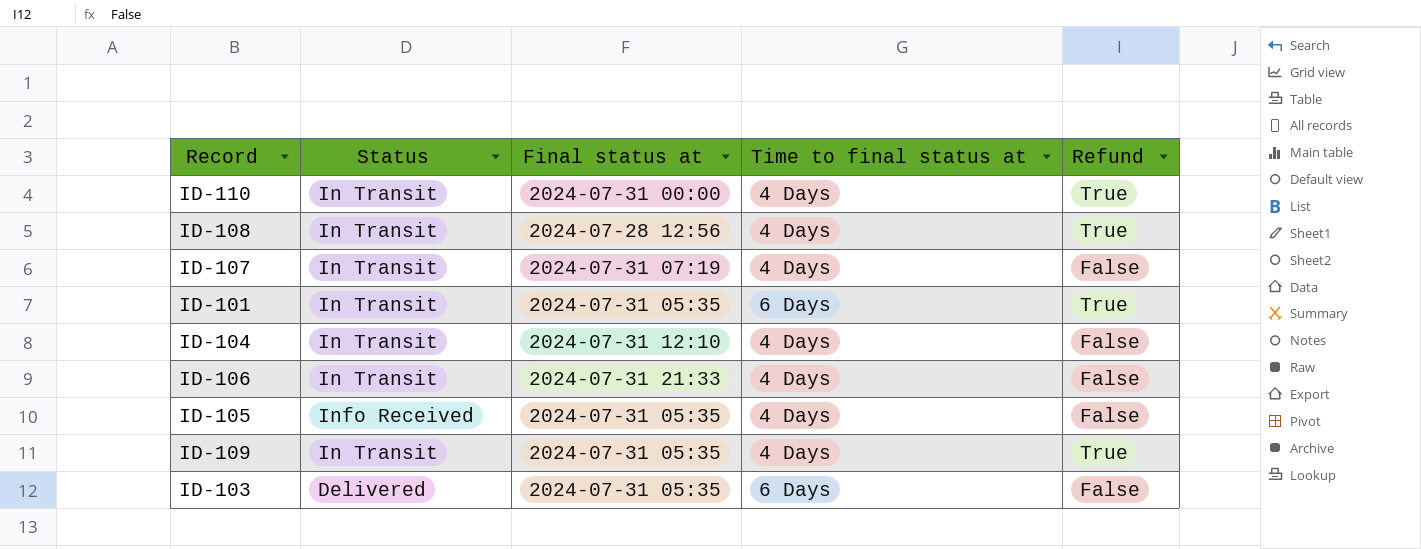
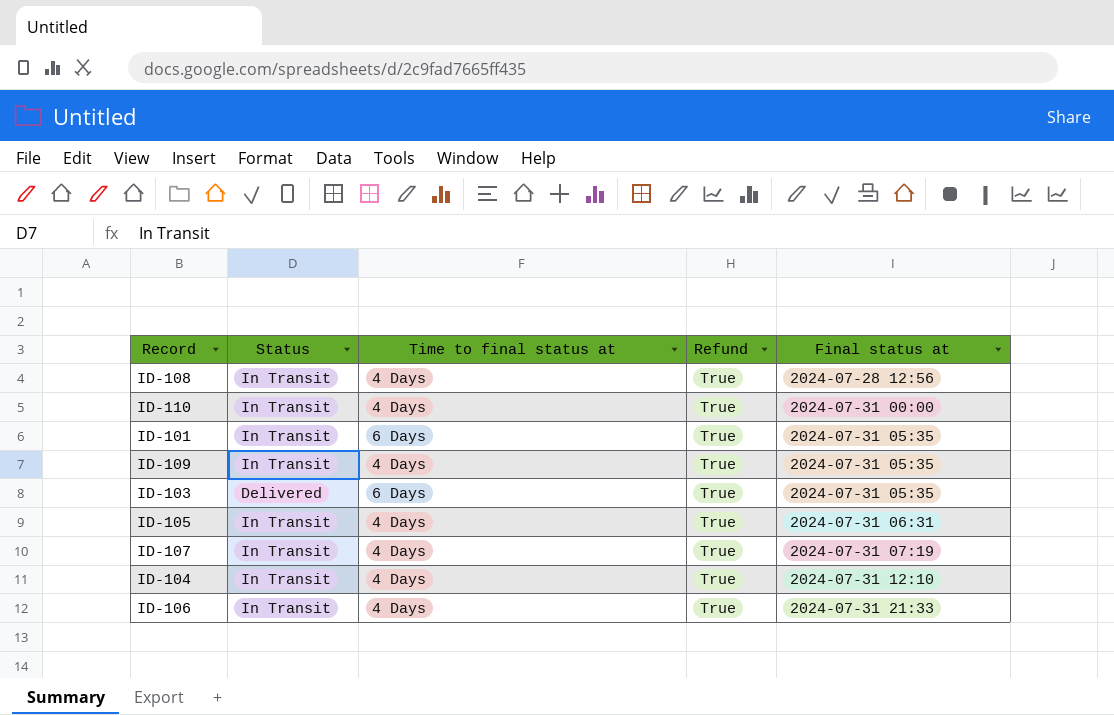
row order: none -> Final status at ascending
column Final status at | position: 3 -> 5
ID-103 | Refund: False -> True
ID-105 | Status: Info Received -> In Transit
ID-105 | Refund: False -> True
ID-105 | Final status at: 2024-07-31 05:35 -> 2024-07-31 06:31
ID-107 | Refund: False -> True
ID-104 | Refund: False -> True
ID-106 | Refund: False -> True

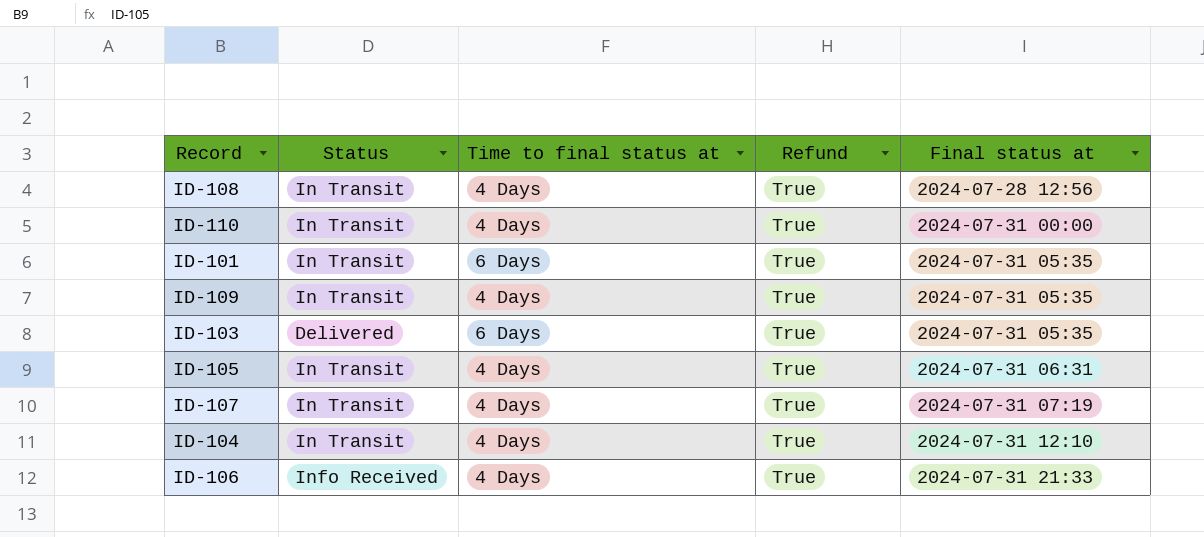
ID-106 | Status: In Transit -> Info Received

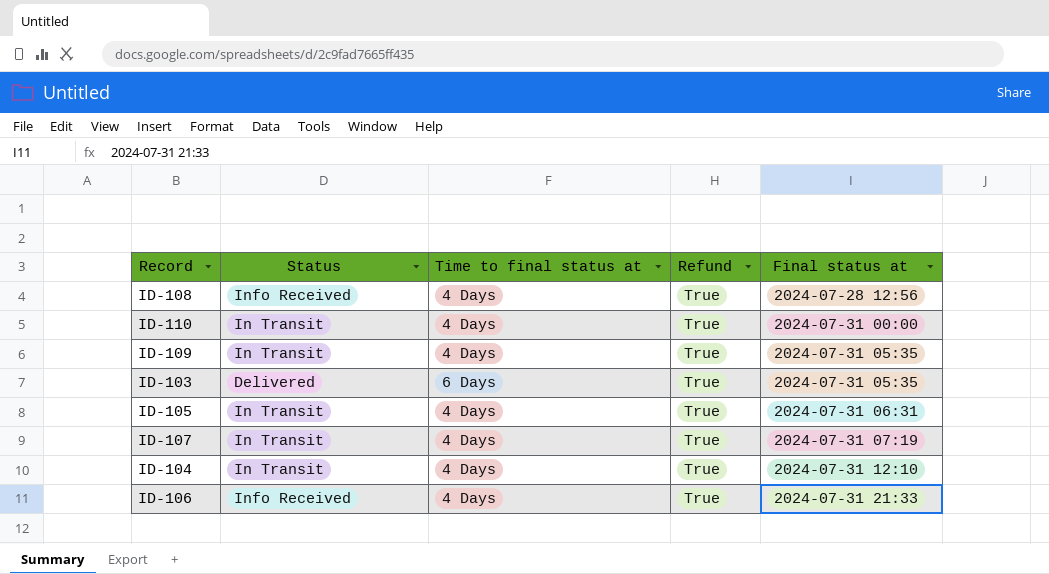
row ID-101: In Transit | 6 Days | True | 2024-07-31 05:35 -> none
ID-108 | Status: In Transit -> Info Received

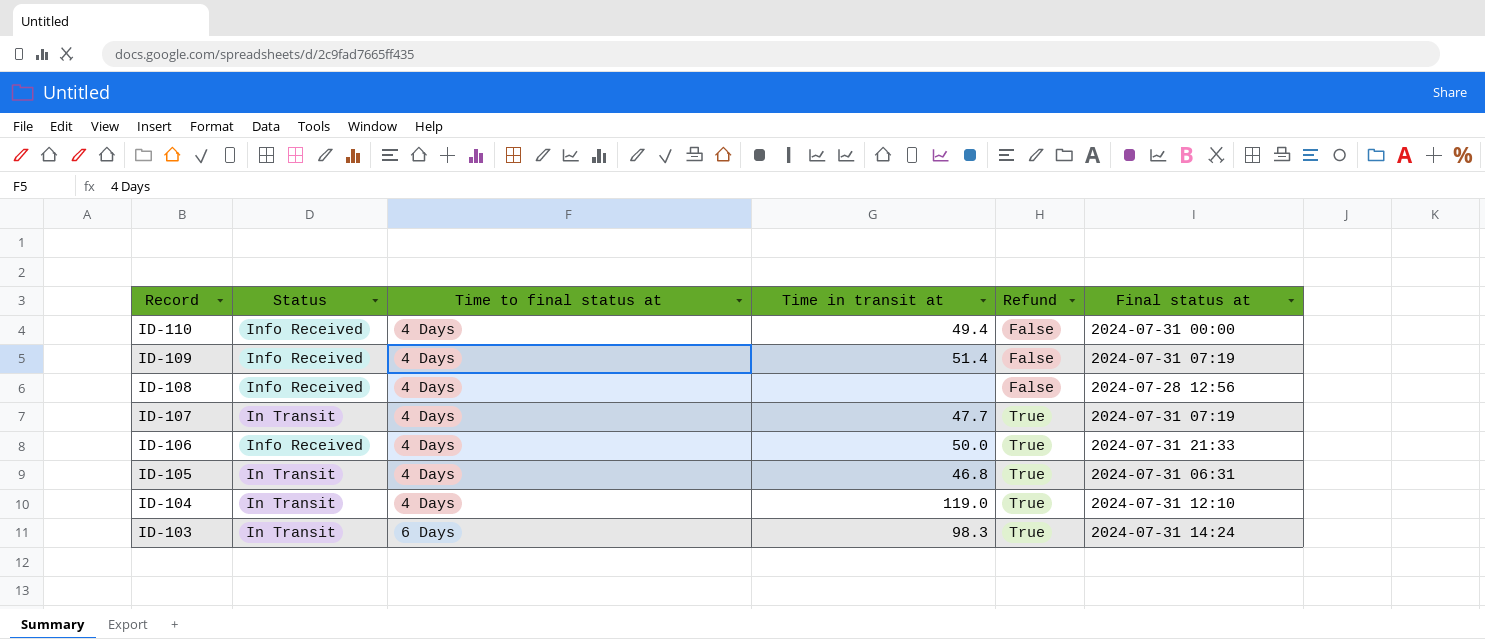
row order: Final status at ascending -> Record descending
column Time in transit at | position: none -> 4
ID-110 | Status: In Transit -> Info Received
ID-110 | Refund: True -> False
ID-109 | Status: In Transit -> Info Received
ID-109 | Refund: True -> False
ID-109 | Final status at: 2024-07-31 05:35 -> 2024-07-31 07:19
ID-108 | Refund: True -> False
ID-103 | Status: Delivered -> In Transit
ID-103 | Final status at: 2024-07-31 05:35 -> 2024-07-31 14:24

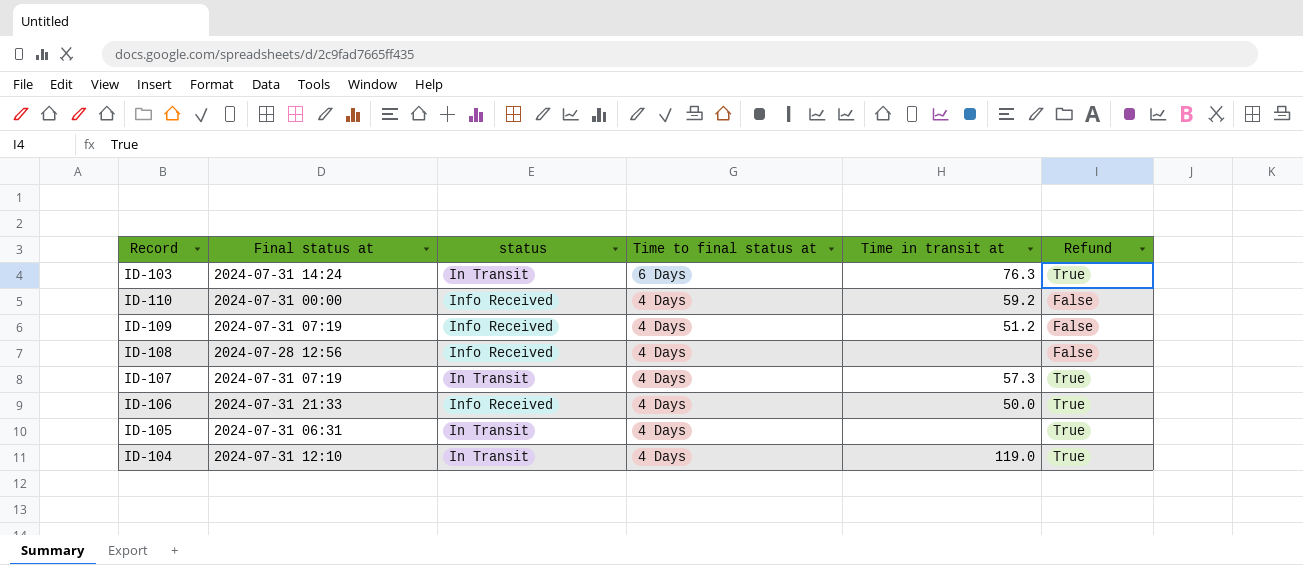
row order: Record descending -> Time to final status at descending
column Final status at | position: 6 -> 2
column name: Status -> status
ID-103 | Time in transit at: 98.3 -> 76.3
ID-110 | Time in transit at: 49.4 -> 59.2
ID-109 | Time in transit at: 51.4 -> 51.2
ID-107 | Time in transit at: 47.7 -> 57.3
ID-105 | Time in transit at: 46.8 -> none

